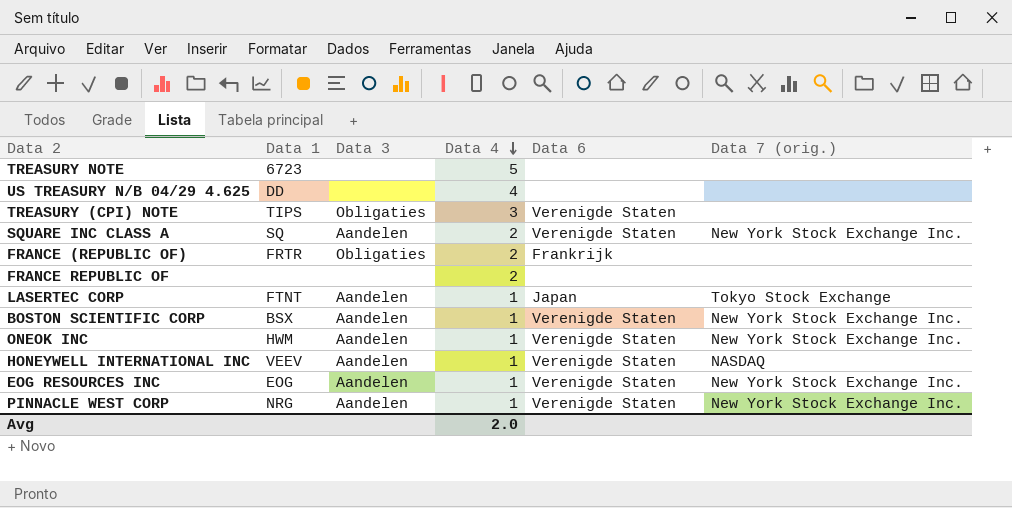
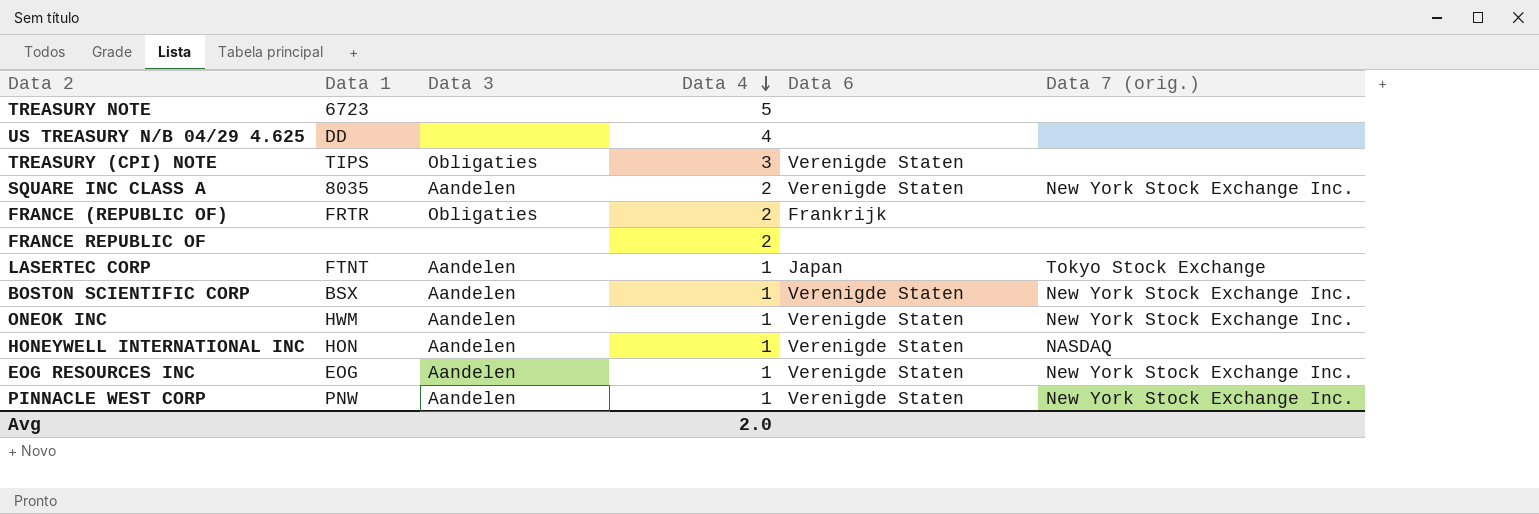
SQUARE INC CLASS A | Data 1: SQ -> 8035
HONEYWELL INTERNATIONAL INC | Data 1: VEEV -> HON
PINNACLE WEST CORP | Data 1: NRG -> PNW

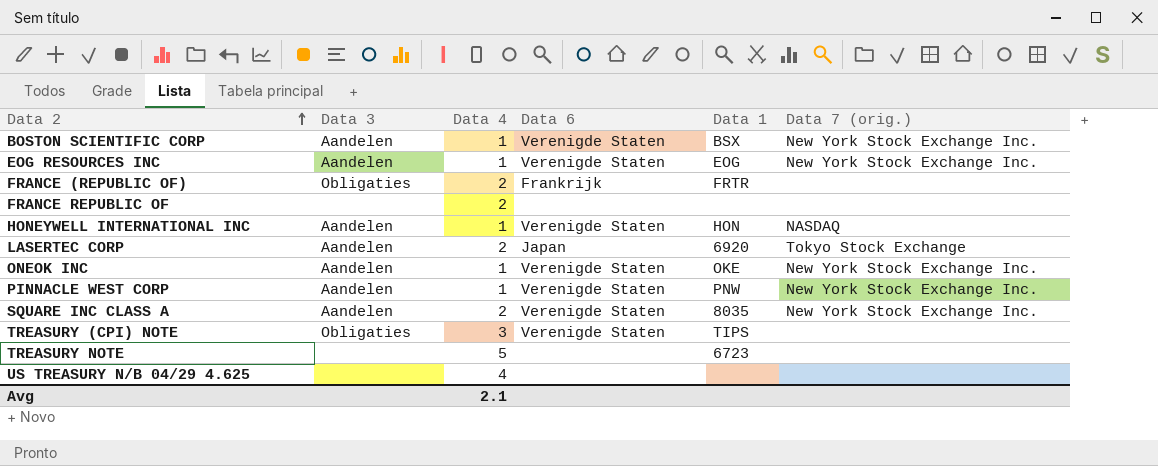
row order: Data 4 descending -> Data 2 ascending
column Data 1 | position: 2 -> 5
LASERTEC CORP | Data 4: 1 -> 2
LASERTEC CORP | Data 1: FTNT -> 6920
ONEOK INC | Data 1: HWM -> OKE
US TREASURY N/B 04/29 4.625 | Data 1: DD -> none
Avg | Data 4: 2.0 -> 2.1

